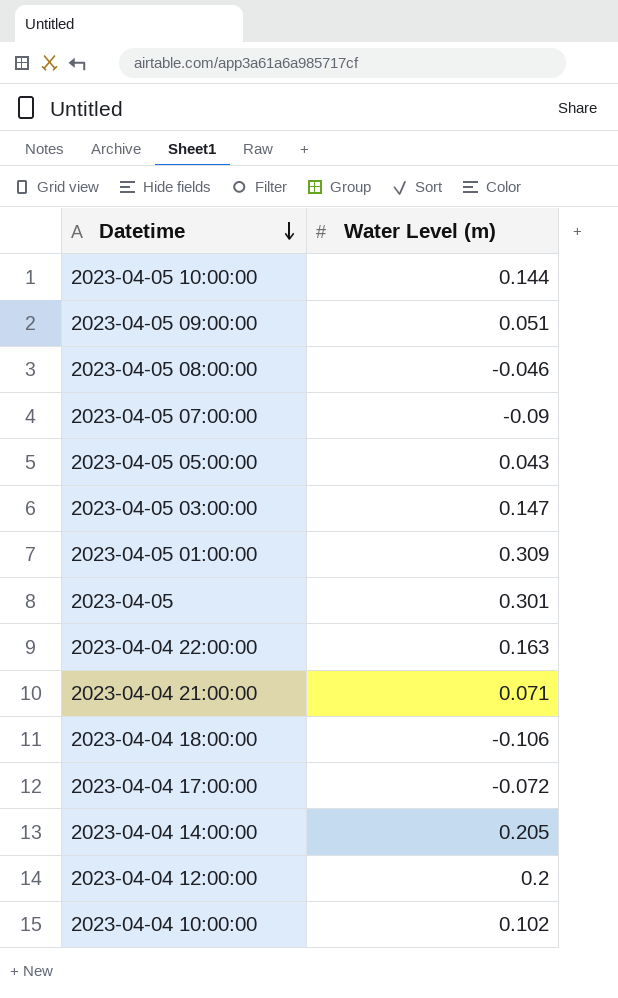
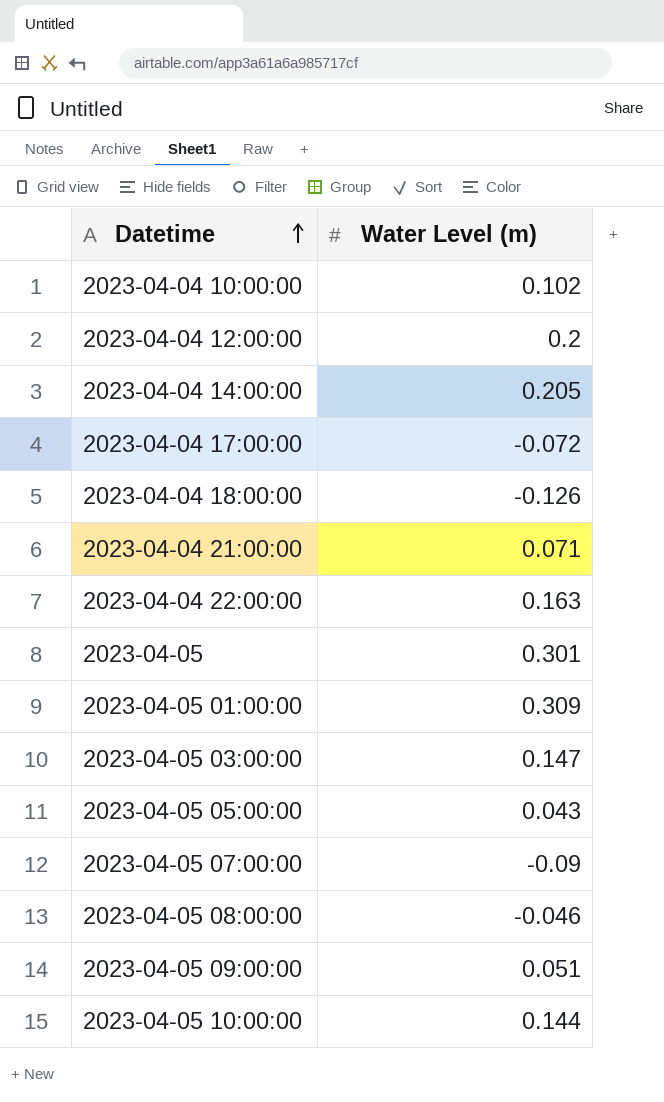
row order: Datetime descending -> Datetime ascending
2023-04-04 18:00:00 | Water Level (m): -0.106 -> -0.126

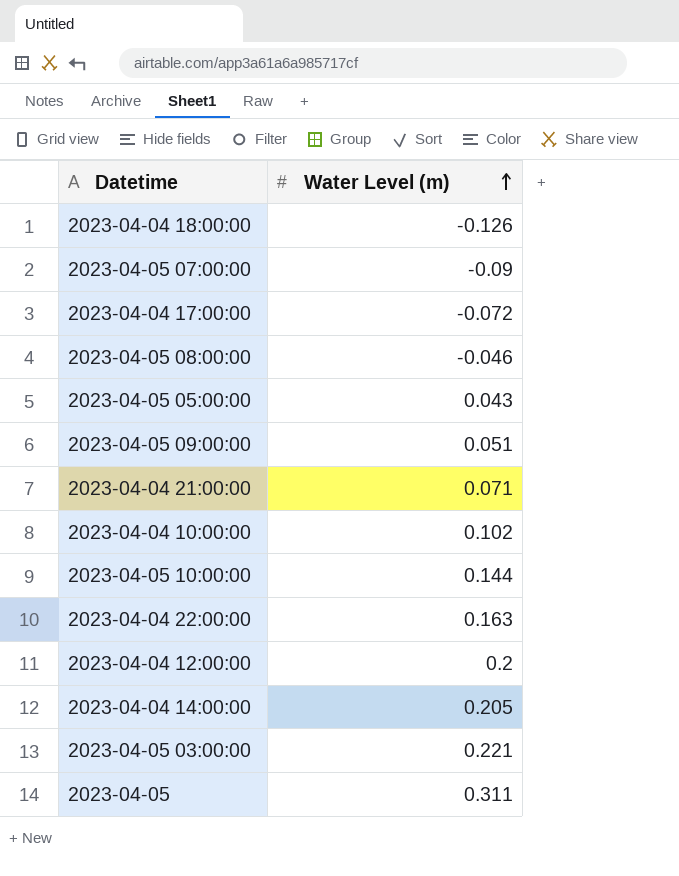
row order: Datetime ascending -> Water Level (m) ascending
row 2023-04-05 01:00:00: 0.309 -> none
2023-04-05 03:00:00 | Water Level (m): 0.147 -> 0.221
2023-04-05 | Water Level (m): 0.301 -> 0.311

